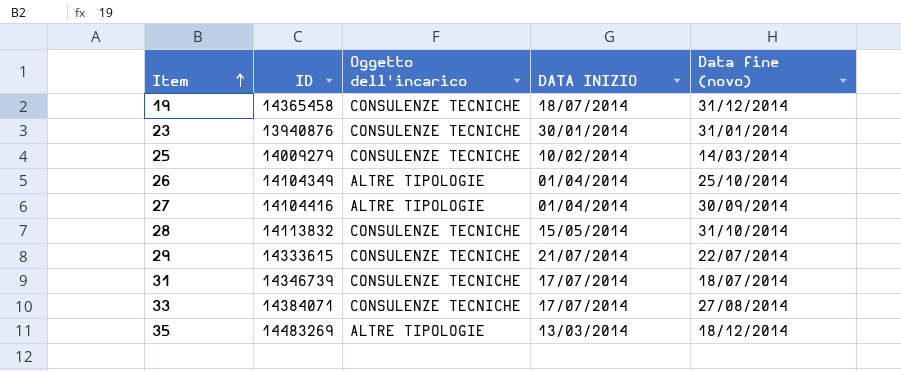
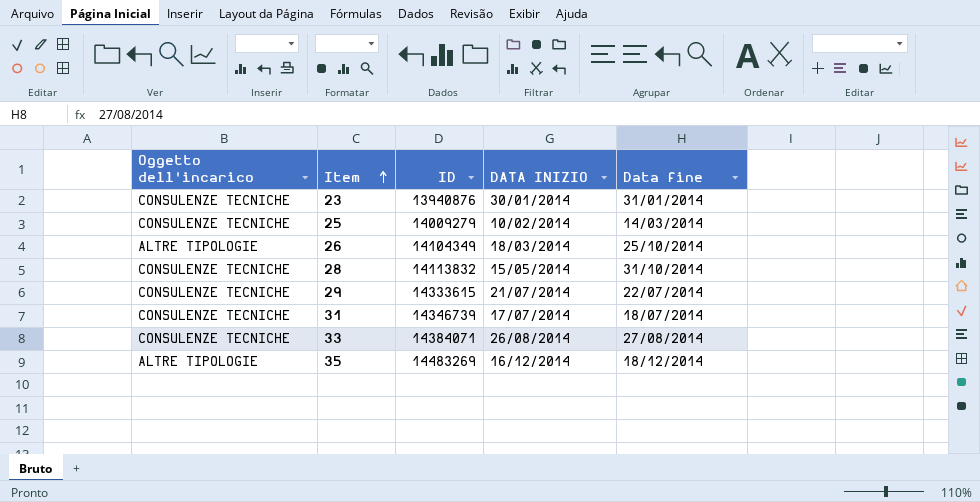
column Oggetto dell'incarico | position: 3 -> 1
column name: Data fine (novo) -> Data fine
row 19: 14365458 | CONSULENZE TECNICHE | 18/07/2014 | 31/12/2014 -> none
row 27: 14104416 | ALTRE TIPOLOGIE | 01/04/2014 | 30/09/2014 -> none
26 | DATA INIZIO: 01/04/2014 -> 18/03/2014
33 | DATA INIZIO: 17/07/2014 -> 26/08/2014
35 | DATA INIZIO: 13/03/2014 -> 16/12/2014

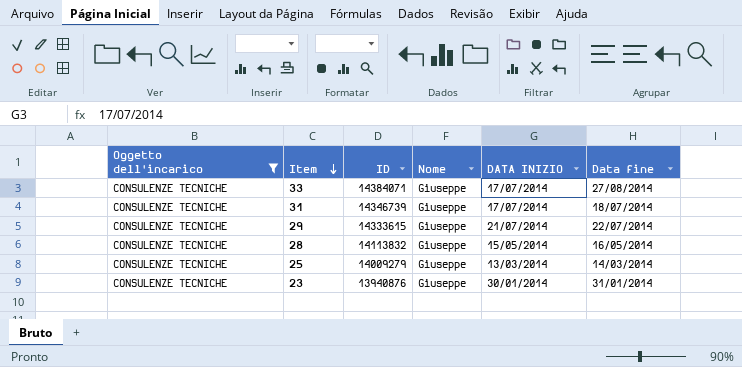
filter: none -> Oggetto dell'incarico = CONSULENZE TECNICHE
row order: Item ascending -> Item descending
column Nome | position: none -> 4
33 | DATA INIZIO: 26/08/2014 -> 17/07/2014
28 | Data fine: 31/10/2014 -> 16/05/2014
25 | DATA INIZIO: 10/02/2014 -> 13/03/2014

